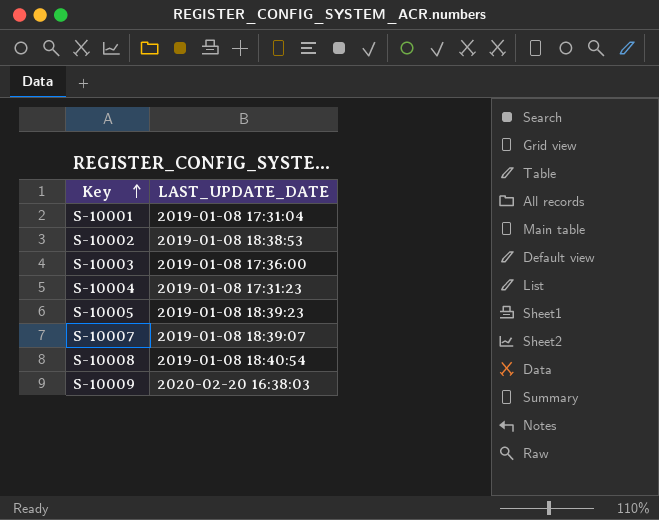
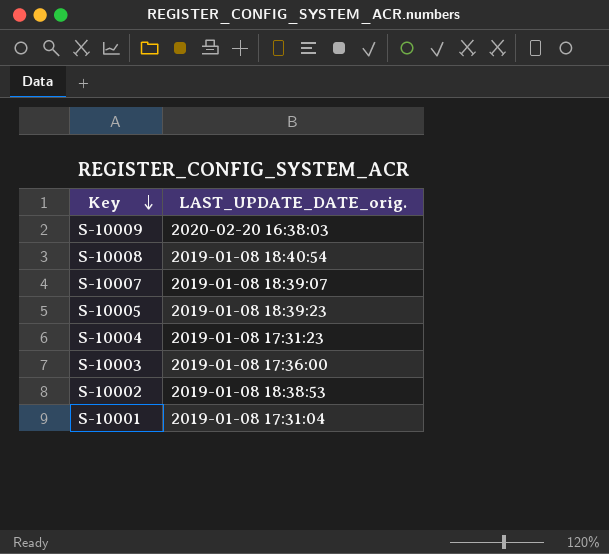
row order: Key ascending -> Key descending
column name: LAST_UPDATE_DATE -> LAST_UPDATE_DATE_orig.

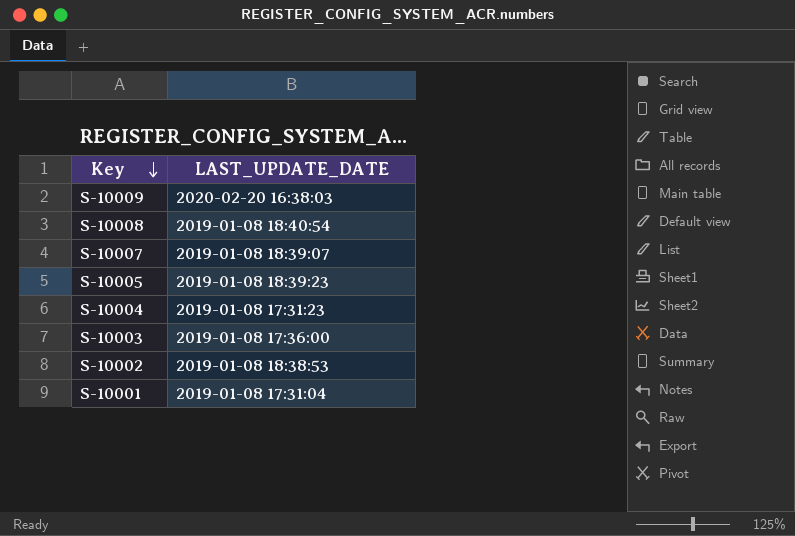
column name: LAST_UPDATE_DATE_orig. -> LAST_UPDATE_DATE

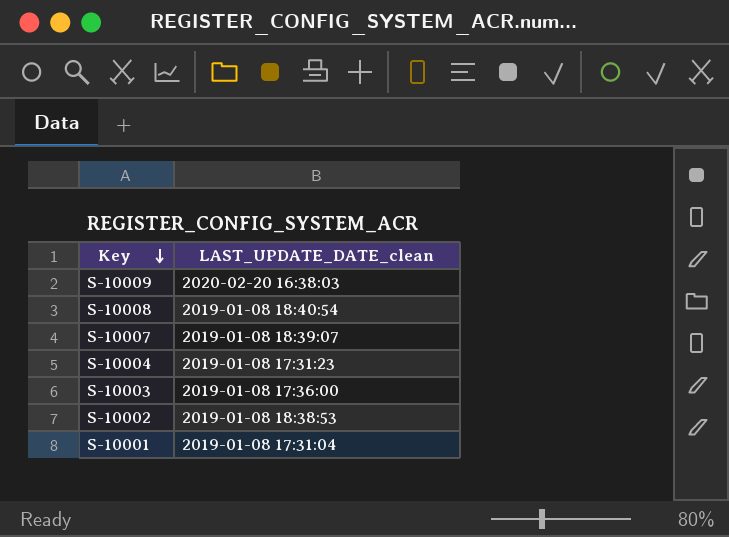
column name: LAST_UPDATE_DATE -> LAST_UPDATE_DATE_clean
row S-10005: 2019-01-08 18:39:23 -> none

